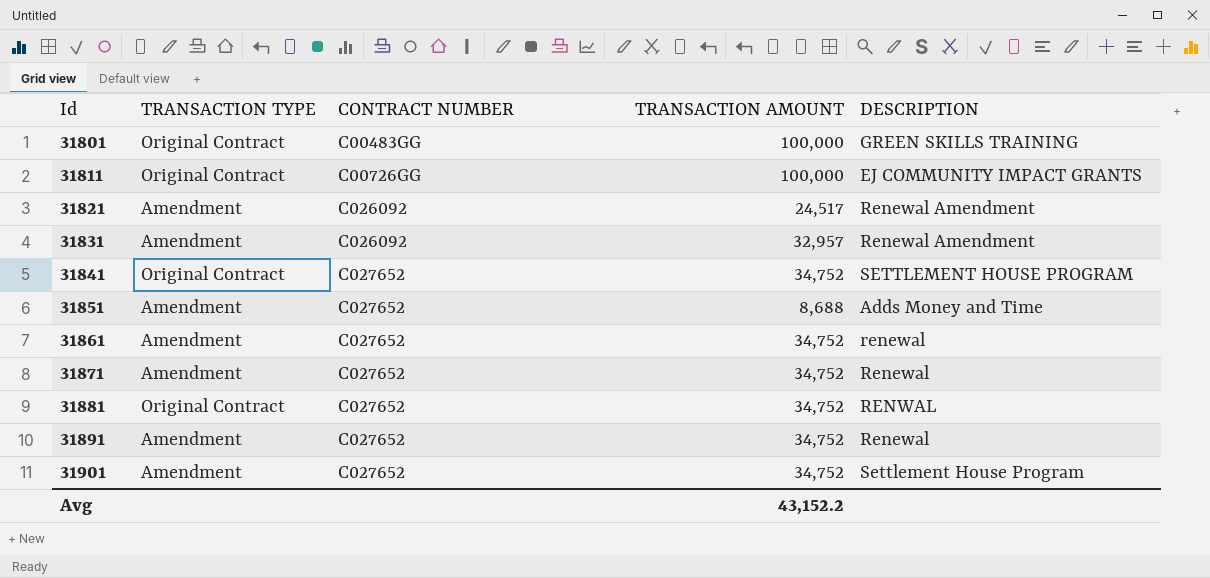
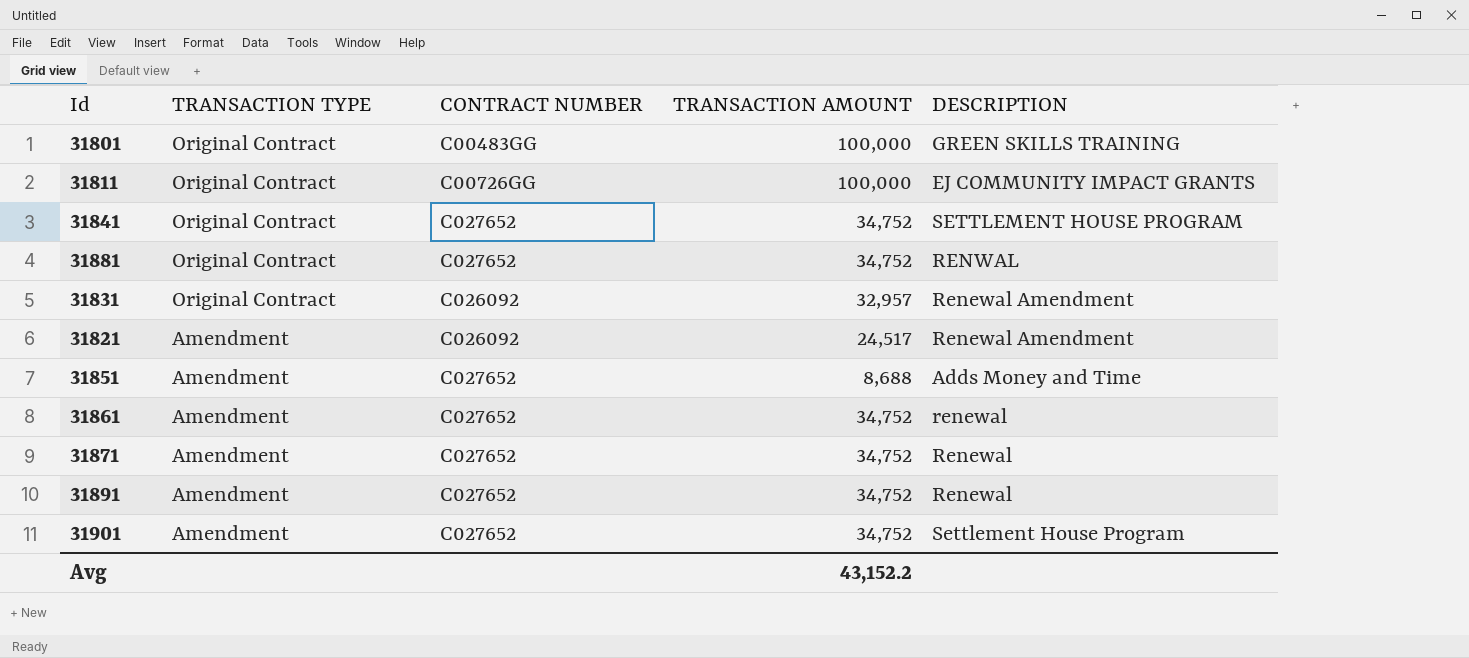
row order: Id ascending -> TRANSACTION TYPE descending
31831 | TRANSACTION TYPE: Amendment -> Original Contract

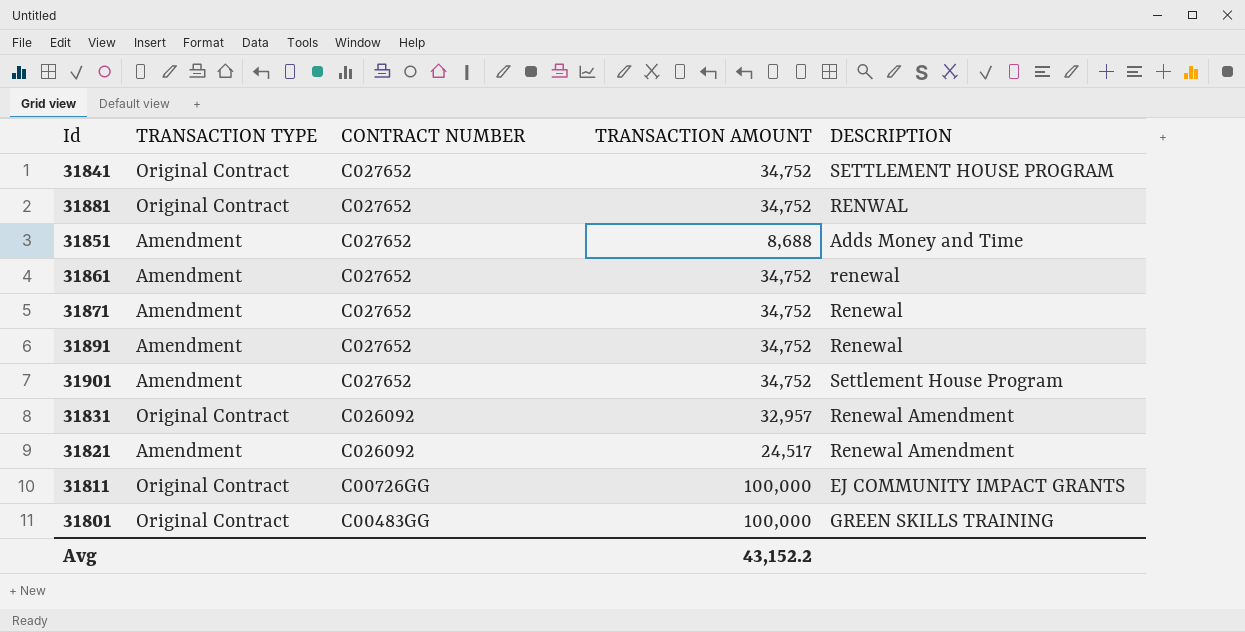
row order: TRANSACTION TYPE descending -> CONTRACT NUMBER descending

